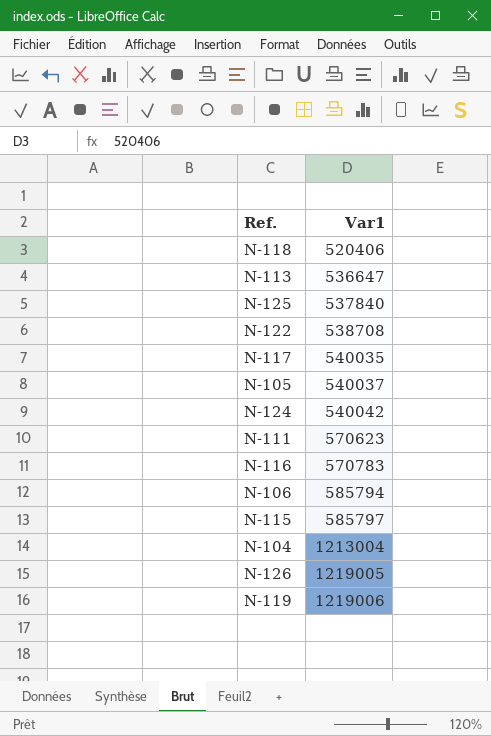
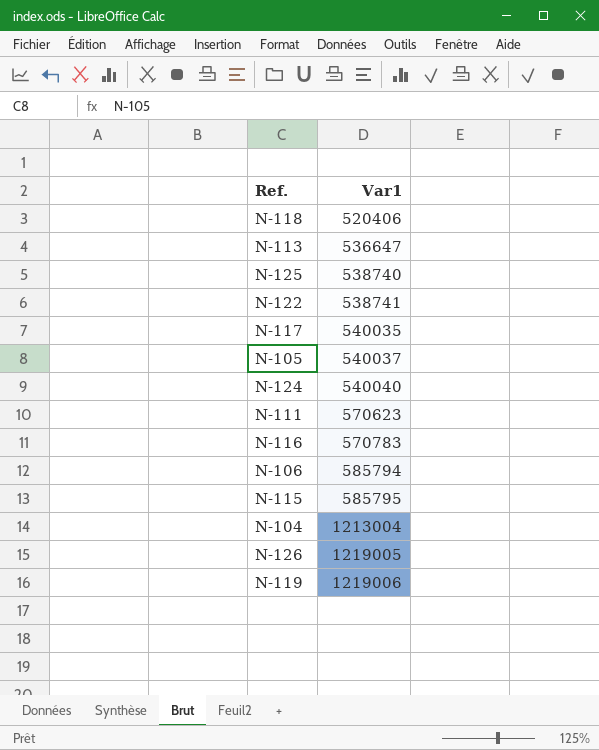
N-125 | Var1: 537840 -> 538740
N-122 | Var1: 538708 -> 538741
N-124 | Var1: 540042 -> 540040
N-115 | Var1: 585797 -> 585795

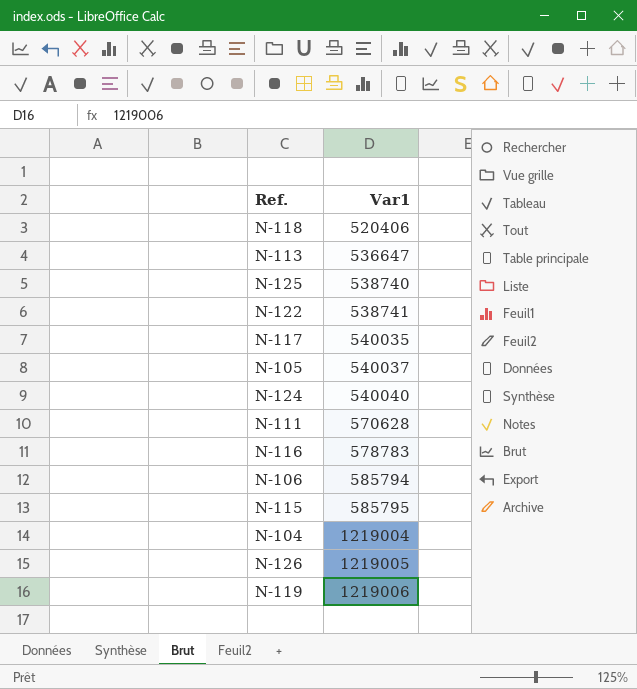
N-111 | Var1: 570623 -> 570628
N-116 | Var1: 570783 -> 578783
N-104 | Var1: 1213004 -> 1219004

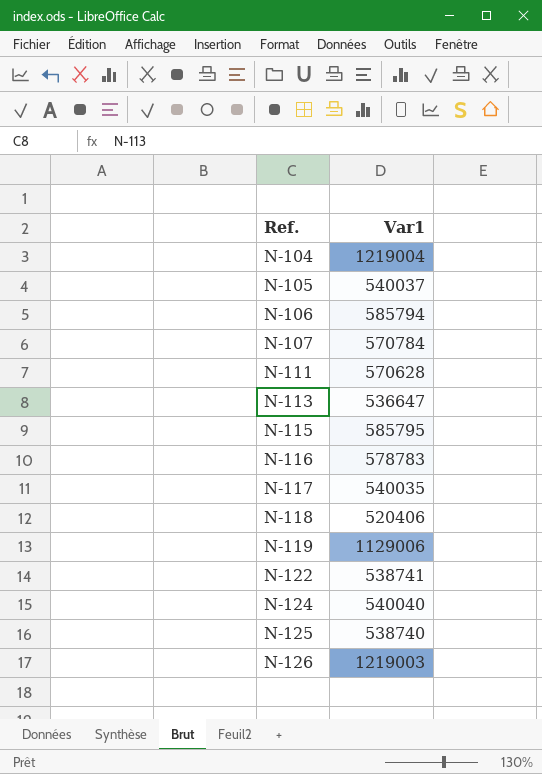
row order: Var1 ascending -> Ref. ascending
row N-107: none -> 570784
N-119 | Var1: 1219006 -> 1129006
N-126 | Var1: 1219005 -> 1219003

